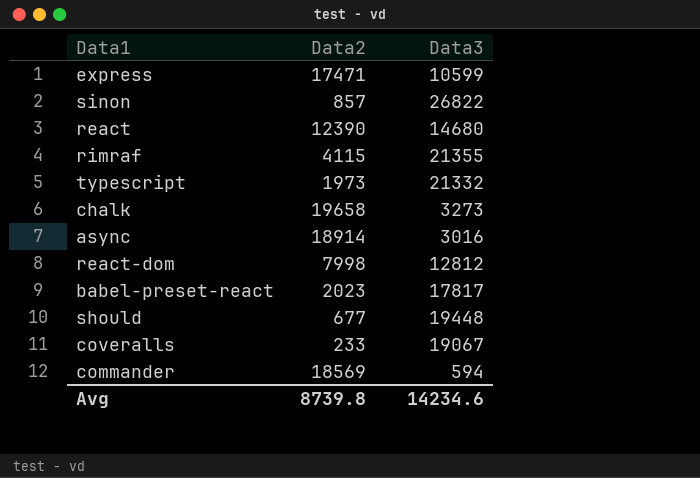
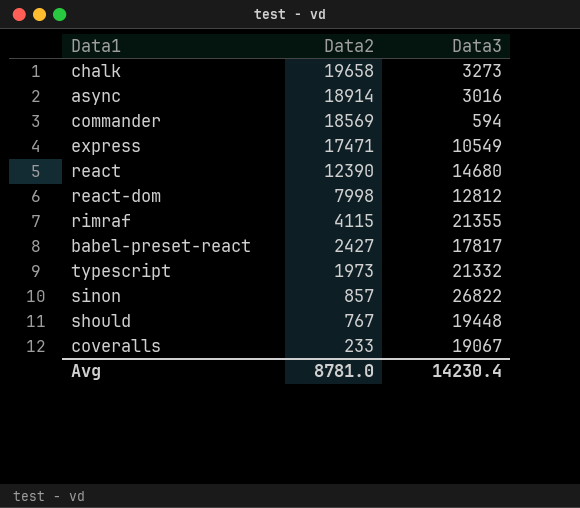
row order: none -> Data2 descending
express | Data3: 10599 -> 10549
babel-preset-react | Data2: 2023 -> 2427
should | Data2: 677 -> 767
Avg | Data2: 8739.8 -> 8781.0
Avg | Data3: 14234.6 -> 14230.4

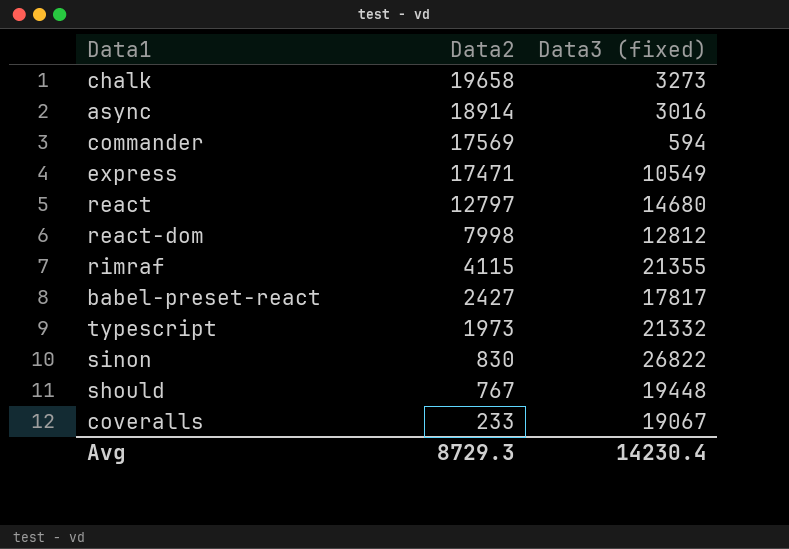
column name: Data3 -> Data3 (fixed)
commander | Data2: 18569 -> 17569
react | Data2: 12390 -> 12797
sinon | Data2: 857 -> 830
Avg | Data2: 8781.0 -> 8729.3

